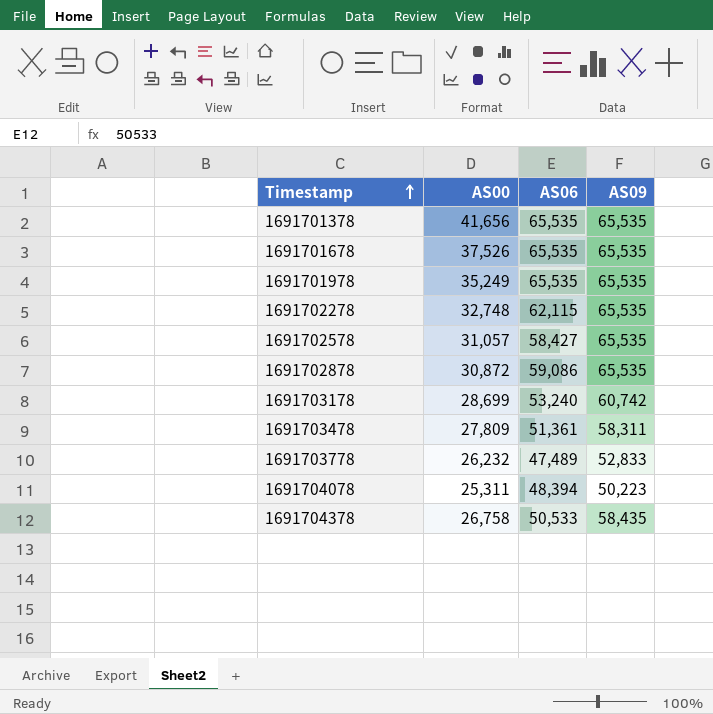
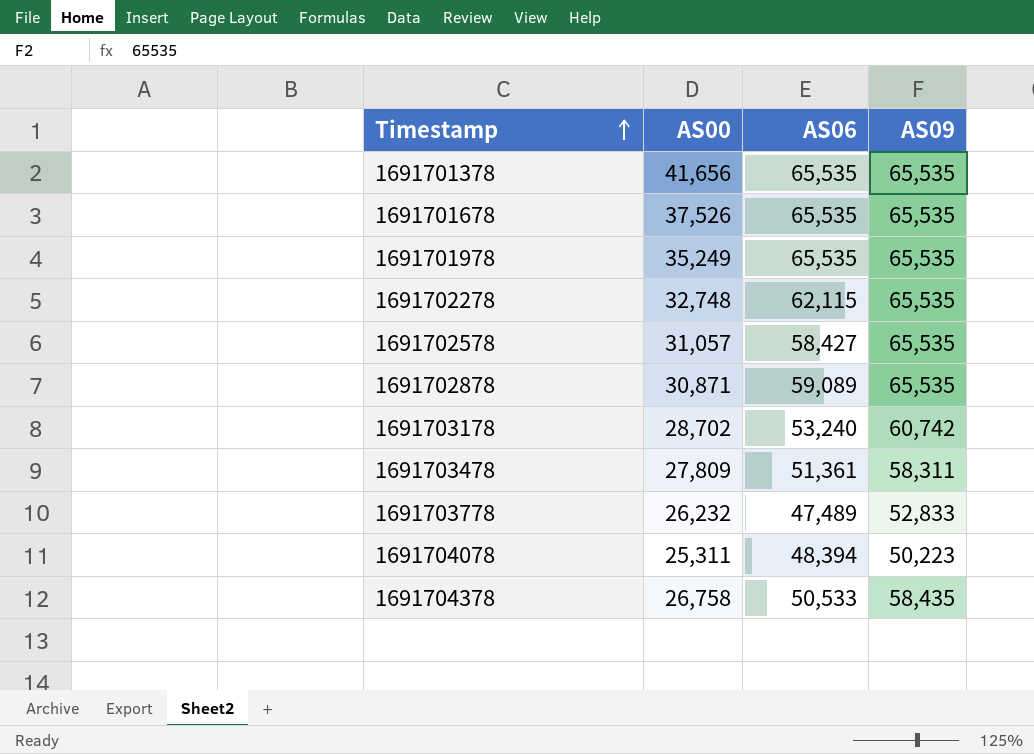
1691702878 | AS00: 30,872 -> 30,871
1691702878 | AS06: 59,086 -> 59,089
1691703178 | AS00: 28,699 -> 28,702

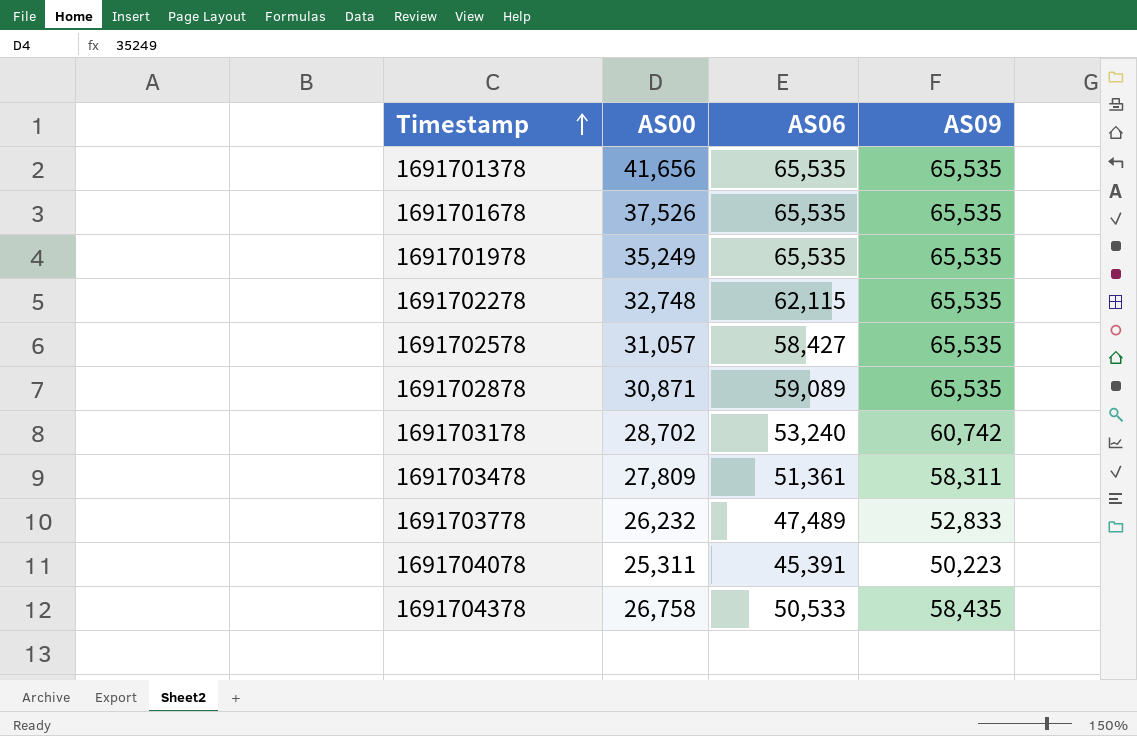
1691704078 | AS06: 48,394 -> 45,391

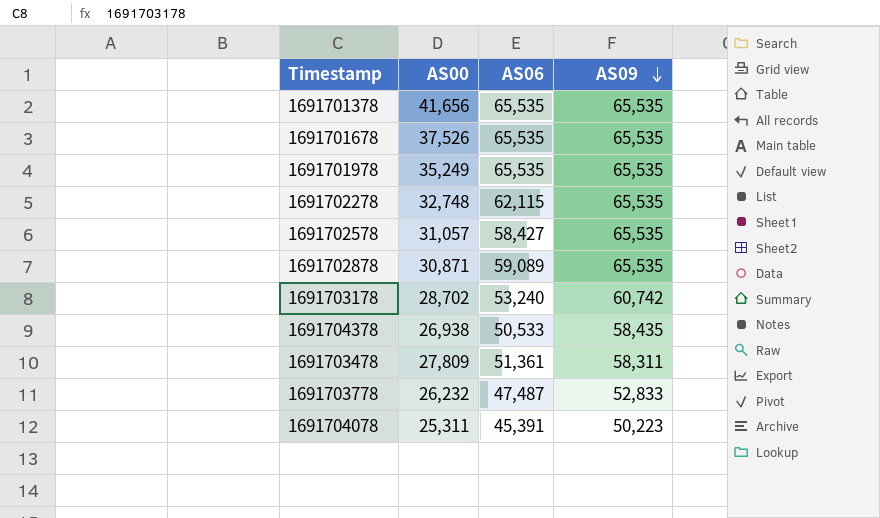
row order: Timestamp ascending -> AS09 descending
1691704378 | AS00: 26,758 -> 26,938
1691703778 | AS06: 47,489 -> 47,487

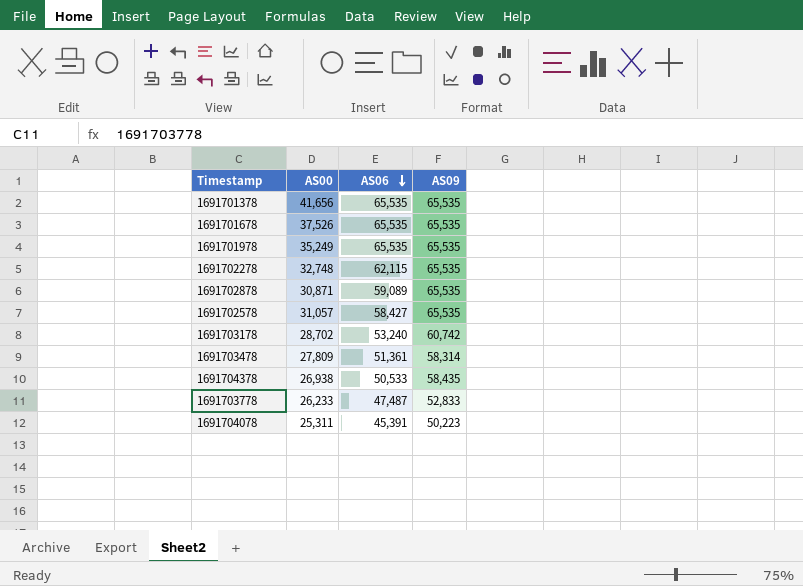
row order: AS09 descending -> AS06 descending
1691703478 | AS09: 58,311 -> 58,314
1691703778 | AS00: 26,232 -> 26,233

